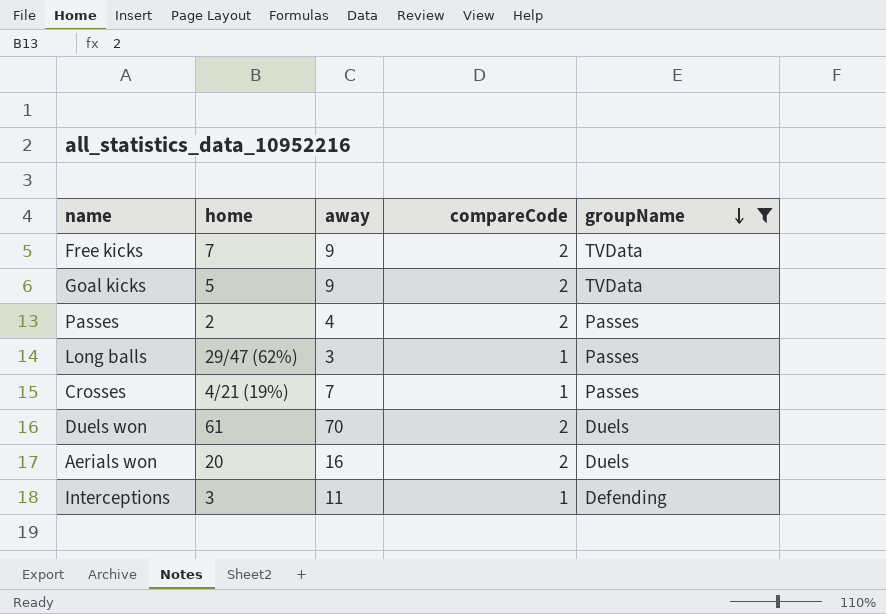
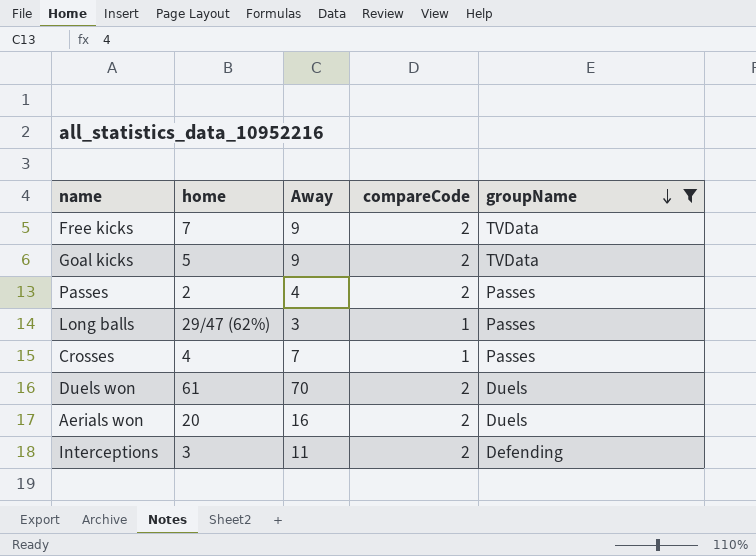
column name: away -> Away
Crosses | home: 4/21 (19%) -> 4
Interceptions | compareCode: 1 -> 2

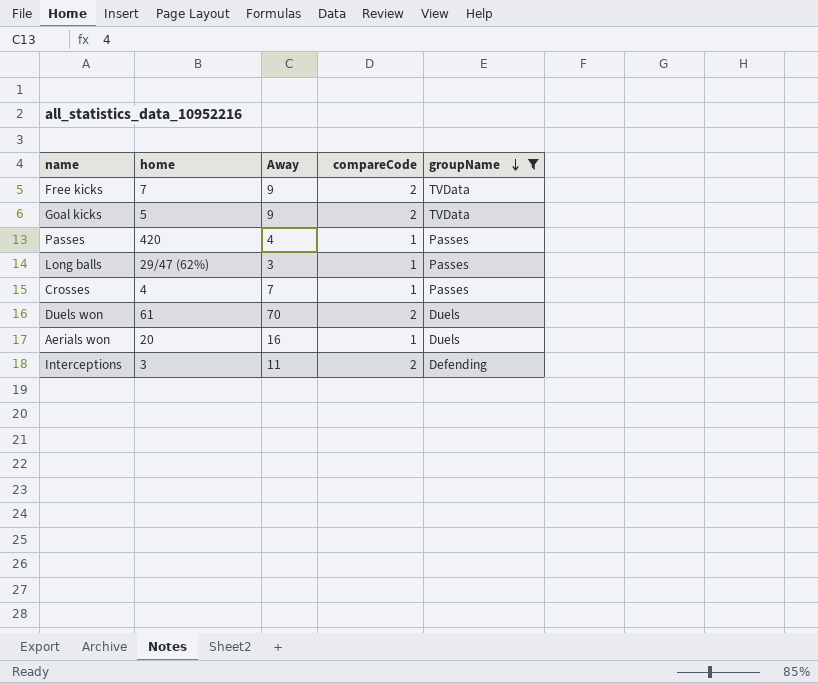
Passes | home: 2 -> 420
Passes | compareCode: 2 -> 1
Aerials won | compareCode: 2 -> 1

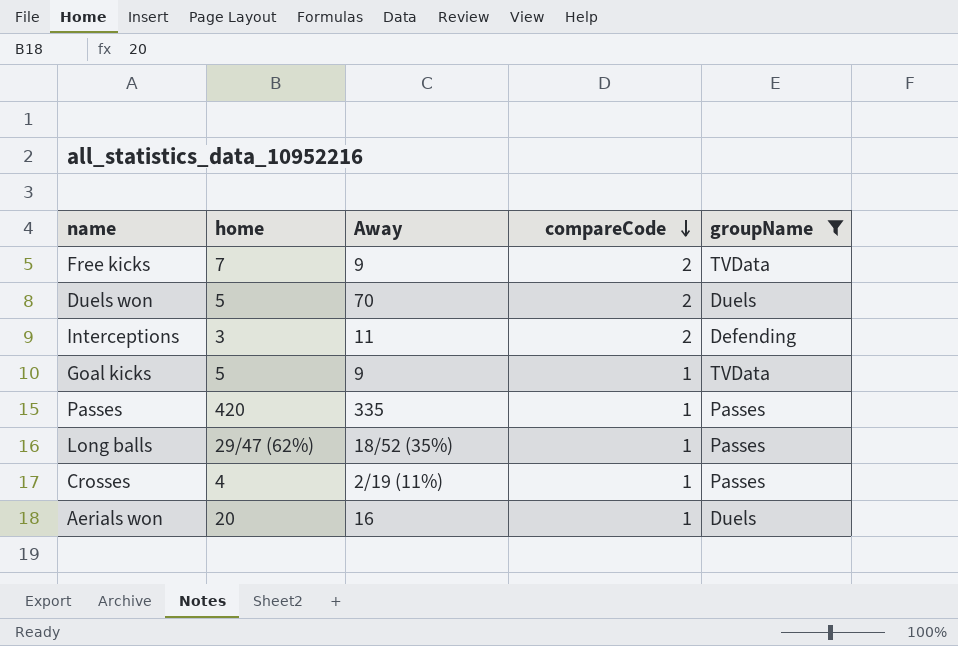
row order: groupName descending -> compareCode descending
Duels won | home: 61 -> 5
Goal kicks | compareCode: 2 -> 1
Passes | Away: 4 -> 335
Long balls | Away: 3 -> 18/52 (35%)
Crosses | Away: 7 -> 2/19 (11%)

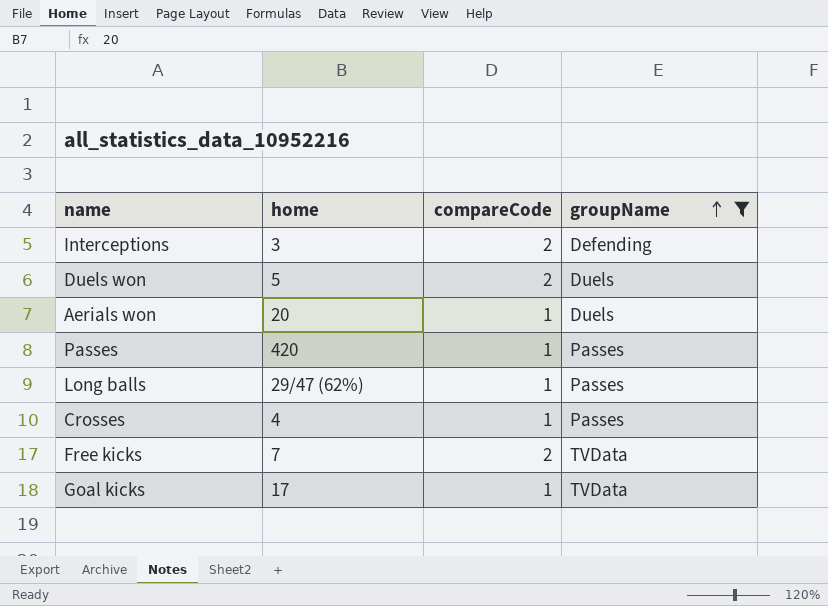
row order: compareCode descending -> groupName ascending
column Away | position: 3 -> none
Goal kicks | home: 5 -> 17

